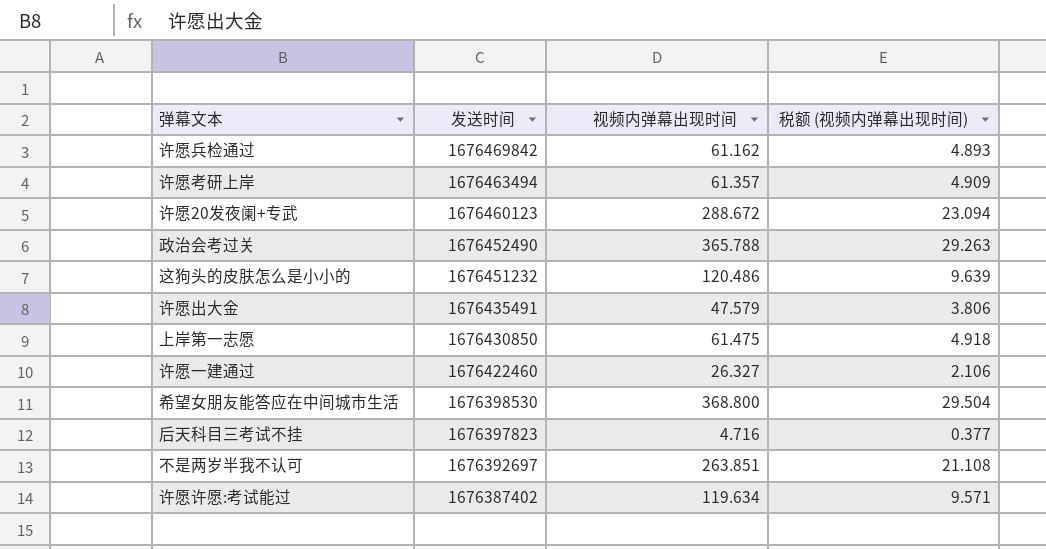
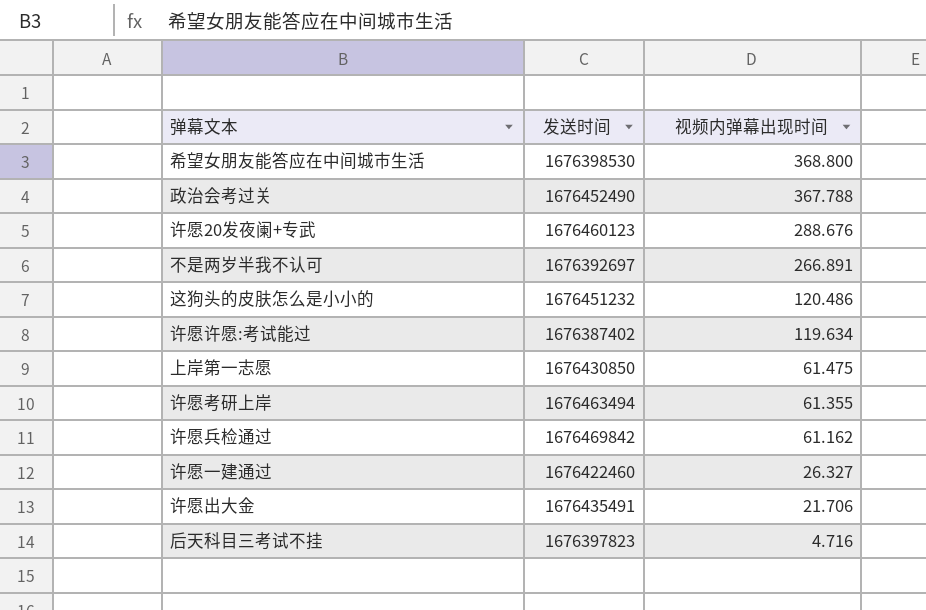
row order: 发送时间 descending -> 视频内弹幕出现时间 descending
column 税额 (视频内弹幕出现时间) | formula: [视频内弹幕出现时间] * 0.08 -> none
政治会考过关 | 视频内弹幕出现时间: 365.788 -> 367.788
许愿20发夜阑+专武 | 视频内弹幕出现时间: 288.672 -> 288.676
不是两岁半我不认可 | 视频内弹幕出现时间: 263.851 -> 266.891
许愿考研上岸 | 视频内弹幕出现时间: 61.357 -> 61.355
许愿出大金 | 视频内弹幕出现时间: 47.579 -> 21.706

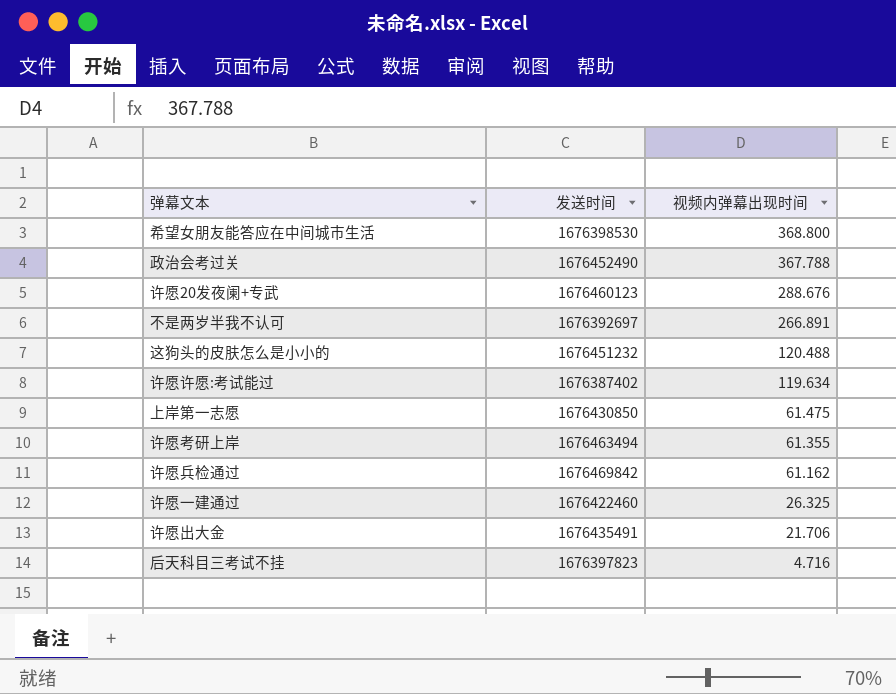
这狗头的皮肤怎么是小小的 | 视频内弹幕出现时间: 120.486 -> 120.488
许愿一建通过 | 视频内弹幕出现时间: 26.327 -> 26.325

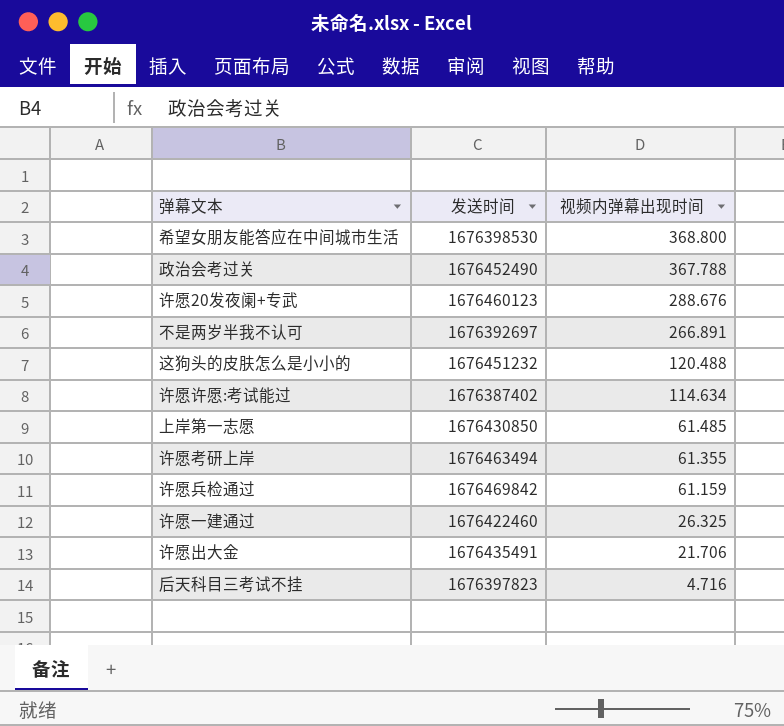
许愿许愿:考试能过 | 视频内弹幕出现时间: 119.634 -> 114.634
上岸第一志愿 | 视频内弹幕出现时间: 61.475 -> 61.485
许愿兵检通过 | 视频内弹幕出现时间: 61.162 -> 61.159

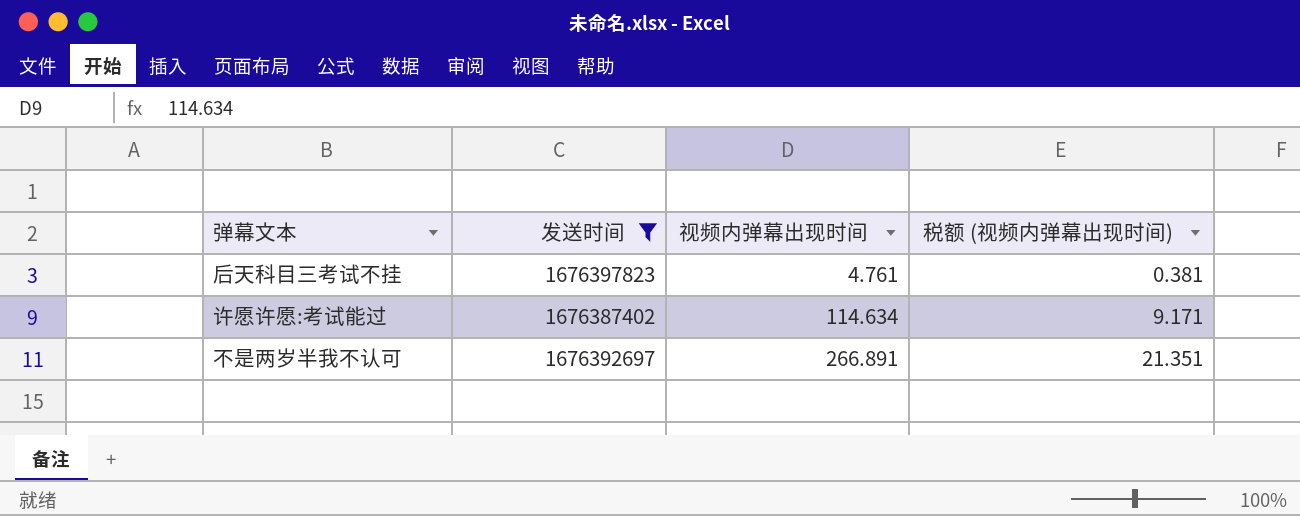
filter: none -> 发送时间 <= 1676397823
row order: 视频内弹幕出现时间 descending -> 视频内弹幕出现时间 ascending
column 税额 (视频内弹幕出现时间) | formula: none -> [视频内弹幕出现时间] * 0.08
后天科目三考试不挂 | 视频内弹幕出现时间: 4.716 -> 4.761

